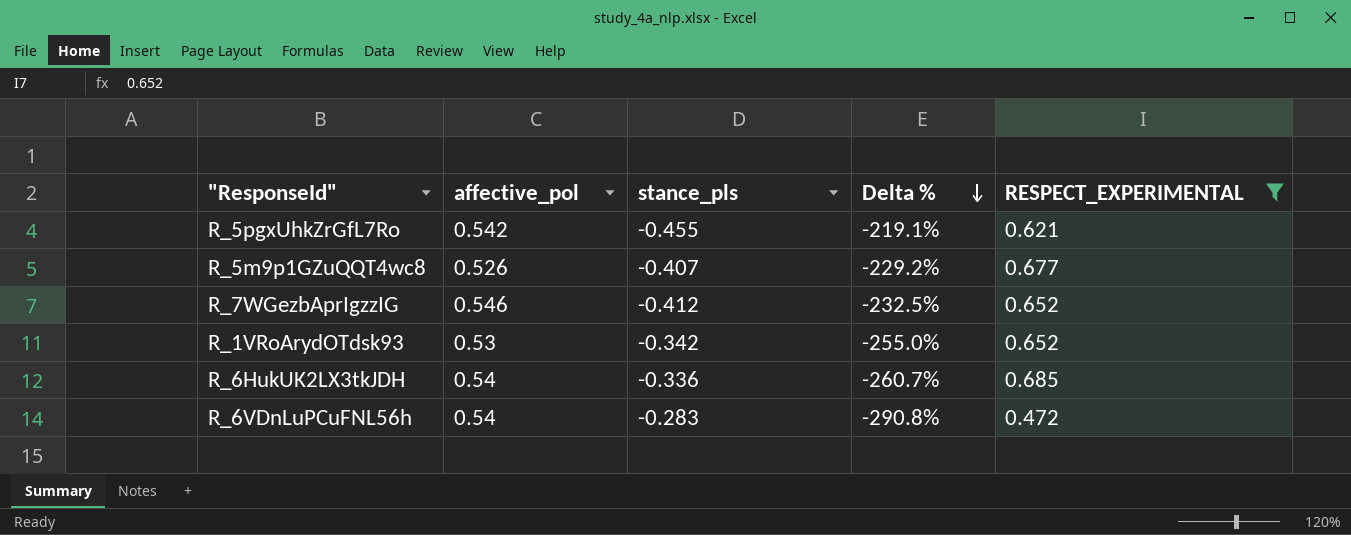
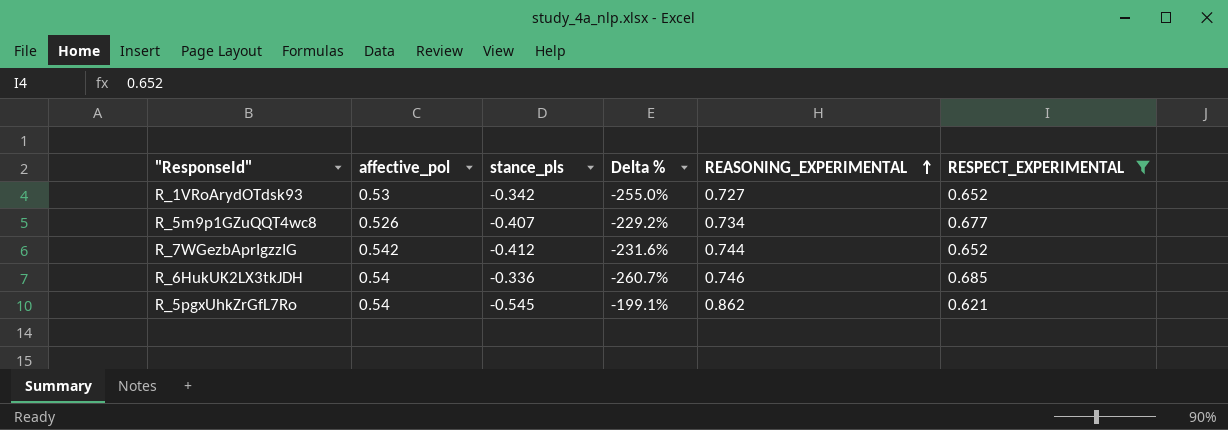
row order: Delta % descending -> REASONING_EXPERIMENTAL ascending
column REASONING_EXPERIMENTAL | position: none -> 5
row R_6VDnLuPCuFNL56h: 0.54 | -0.283 | -290.8% | 0.472 -> none
R_7WGezbAprIgzzIG | affective_pol: 0.546 -> 0.542
R_7WGezbAprIgzzIG | Delta %: -232.5% -> -231.6%
R_5pgxUhkZrGfL7Ro | affective_pol: 0.542 -> 0.54
R_5pgxUhkZrGfL7Ro | stance_pls: -0.455 -> -0.545
R_5pgxUhkZrGfL7Ro | Delta %: -219.1% -> -199.1%

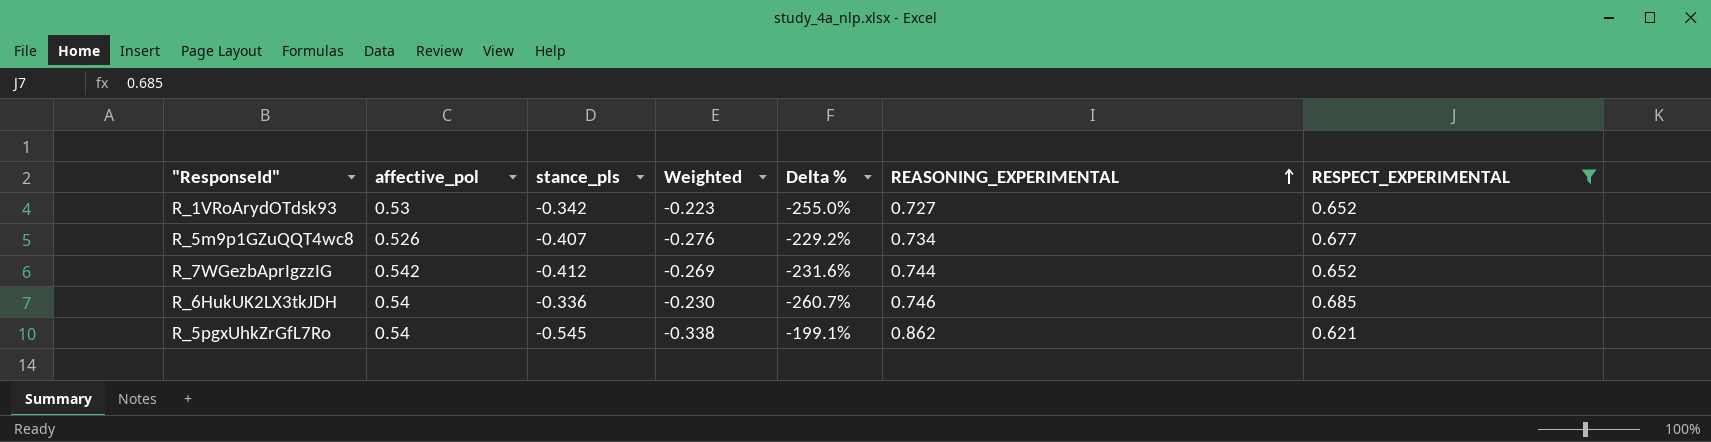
column Weighted | formula: none -> [stance_pls] * [RESPECT_EXPERIMENTAL]

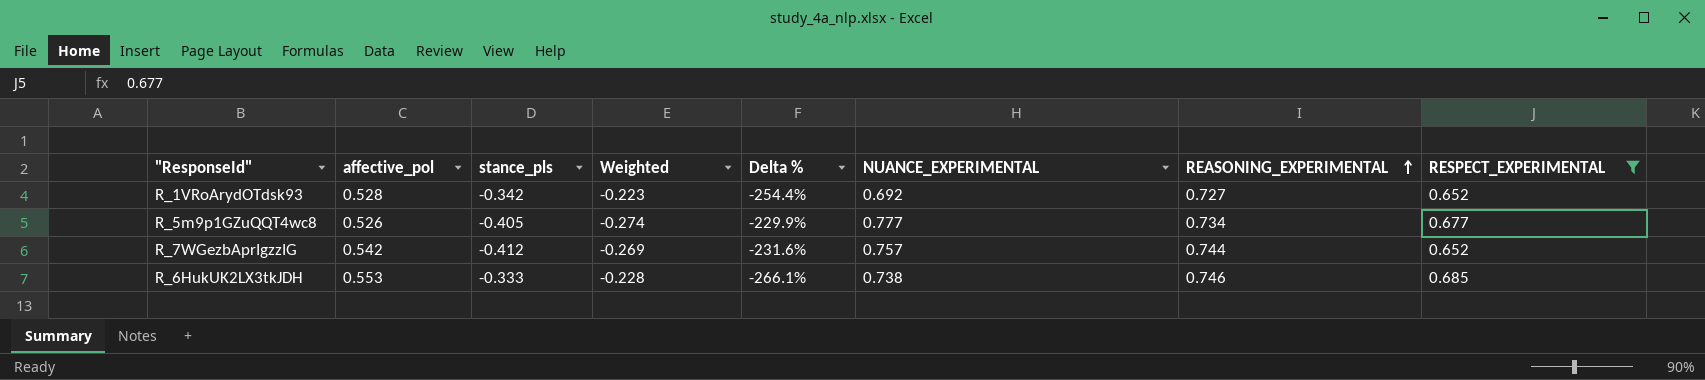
column NUANCE_EXPERIMENTAL | position: none -> 6
row R_5pgxUhkZrGfL7Ro: 0.54 | -0.545 | -0.338 | -199.1% | 0.862 | 0.621 -> none
R_1VRoArydOTdsk93 | affective_pol: 0.53 -> 0.528
R_1VRoArydOTdsk93 | Delta %: -255.0% -> -254.4%
R_5m9p1GZuQQT4wc8 | stance_pls: -0.407 -> -0.405
R_5m9p1GZuQQT4wc8 | Weighted: -0.276 -> -0.274
R_5m9p1GZuQQT4wc8 | Delta %: -229.2% -> -229.9%
R_6HukUK2LX3tkJDH | affective_pol: 0.54 -> 0.553
R_6HukUK2LX3tkJDH | stance_pls: -0.336 -> -0.333
R_6HukUK2LX3tkJDH | Weighted: -0.230 -> -0.228
R_6HukUK2LX3tkJDH | Delta %: -260.7% -> -266.1%

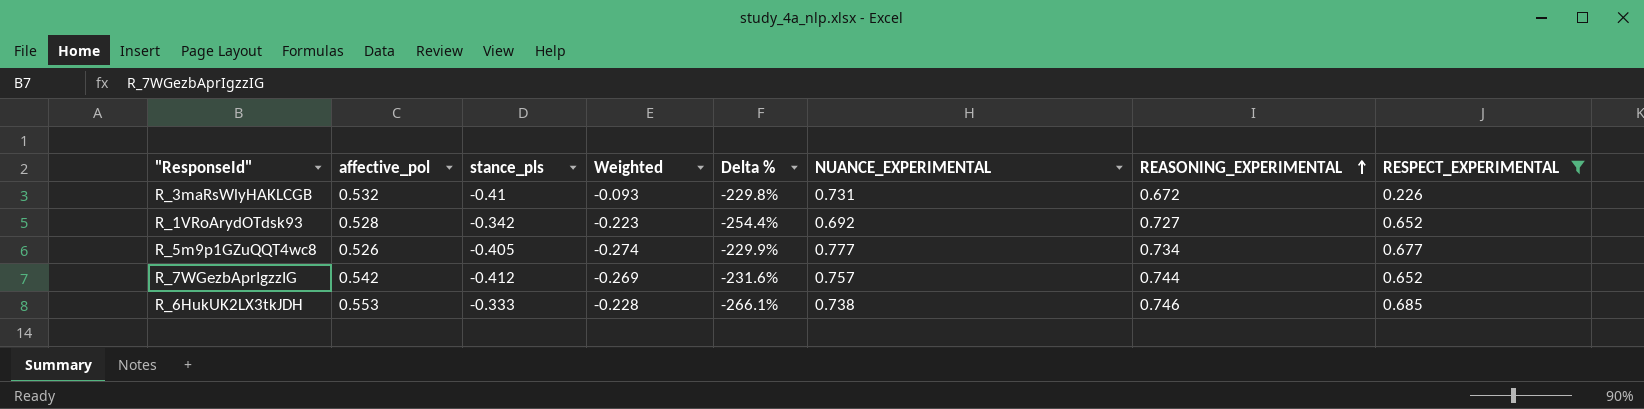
row R_3maRsWlyHAKLCGB: none -> 0.532 | -0.41 | -0.093 | -229.8% | 0.731 | 0.672 | 0.226

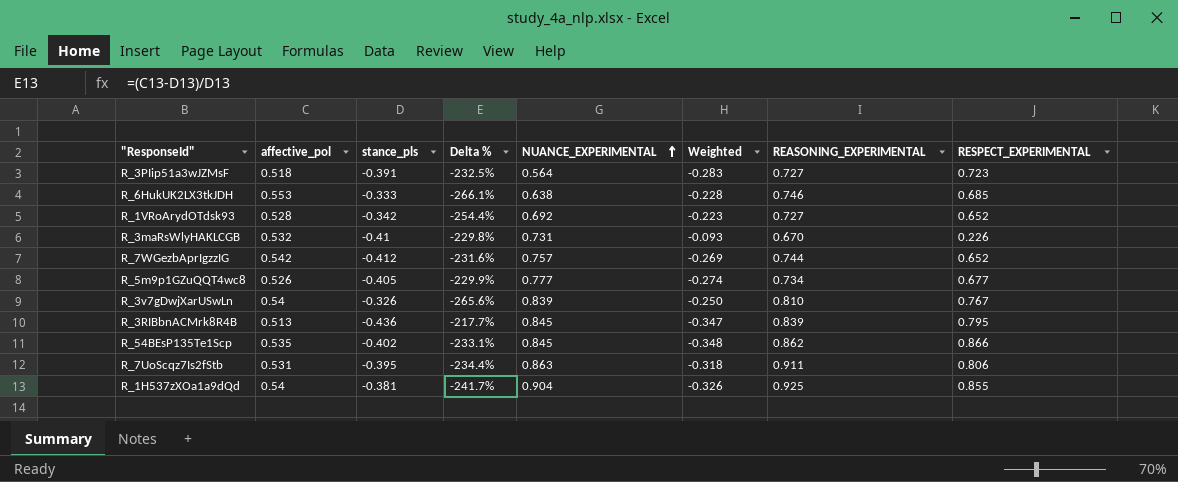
filter: RESPECT_EXPERIMENTAL <= 0.685 -> none
row order: REASONING_EXPERIMENTAL ascending -> NUANCE_EXPERIMENTAL ascending
column Weighted | position: 4 -> 6
R_6HukUK2LX3tkJDH | NUANCE_EXPERIMENTAL: 0.738 -> 0.638
R_3maRsWlyHAKLCGB | REASONING_EXPERIMENTAL: 0.672 -> 0.670

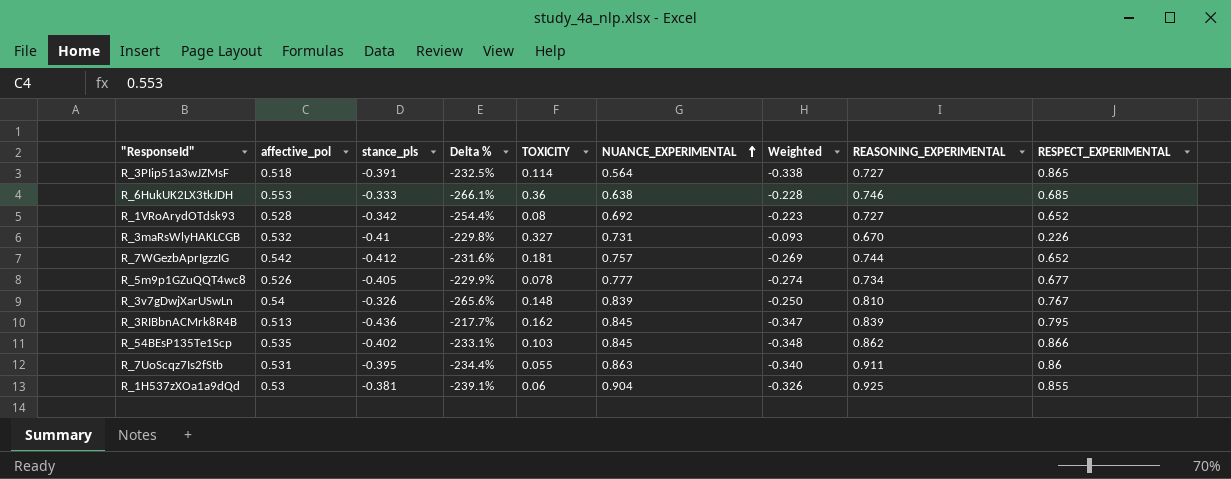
column TOXICITY | position: none -> 5
R_3PIip51a3wJZMsF | Weighted: -0.283 -> -0.338
R_3PIip51a3wJZMsF | RESPECT_EXPERIMENTAL: 0.723 -> 0.865
R_7UoScqz7Is2fStb | Weighted: -0.318 -> -0.340
R_7UoScqz7Is2fStb | RESPECT_EXPERIMENTAL: 0.806 -> 0.86
R_1H537zXOa1a9dQd | affective_pol: 0.54 -> 0.53
R_1H537zXOa1a9dQd | Delta %: -241.7% -> -239.1%

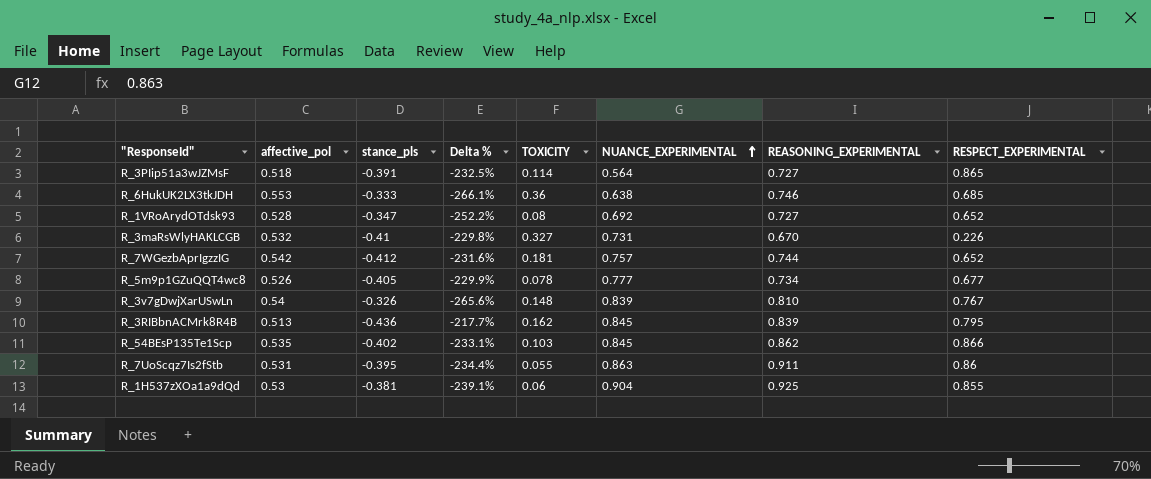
column Weighted | formula: [stance_pls] * [RESPECT_EXPERIMENTAL] -> none
R_1VRoArydOTdsk93 | stance_pls: -0.342 -> -0.347
R_1VRoArydOTdsk93 | Delta %: -254.4% -> -252.2%

